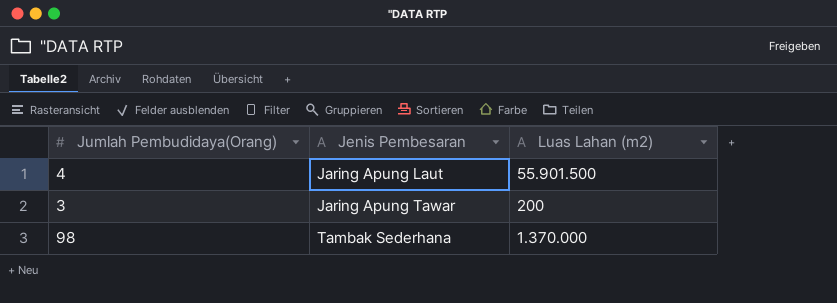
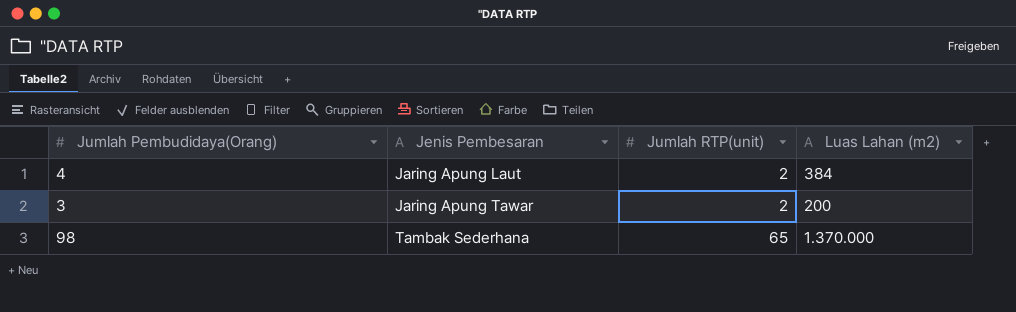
column Jumlah RTP(unit) | position: none -> 3
4 | Luas Lahan (m2): 55.901.500 -> 384

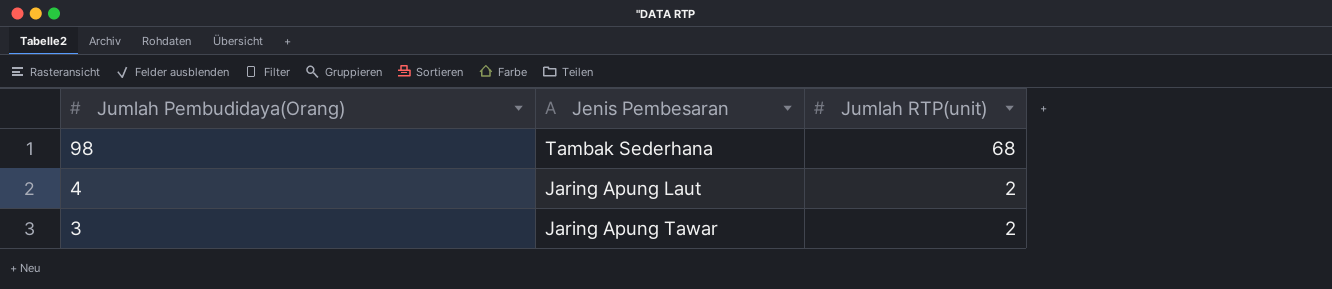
row order: Jenis Pembesaran ascending -> Jumlah Pembudidaya(Orang) descending
column Luas Lahan (m2) | position: 4 -> none
98 | Jumlah RTP(unit): 65 -> 68

